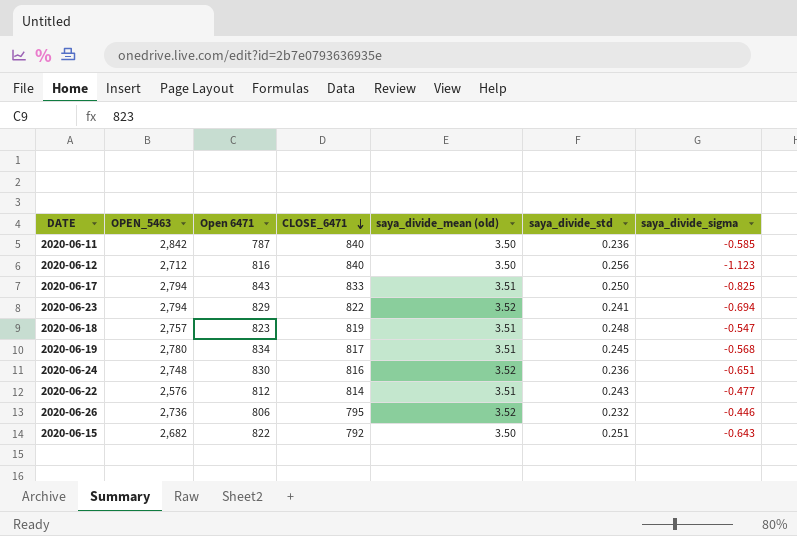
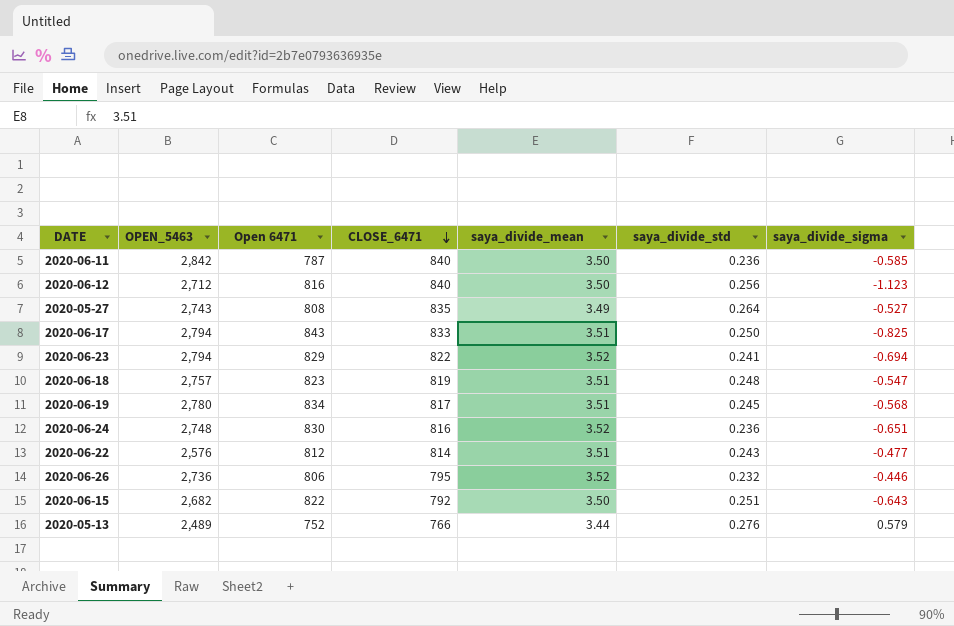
column name: saya_divide_mean (old) -> saya_divide_mean
row 2020-05-27: none -> 2,743 | 808 | 835 | 3.49 | 0.264 | -0.527
row 2020-05-13: none -> 2,489 | 752 | 766 | 3.44 | 0.276 | 0.579

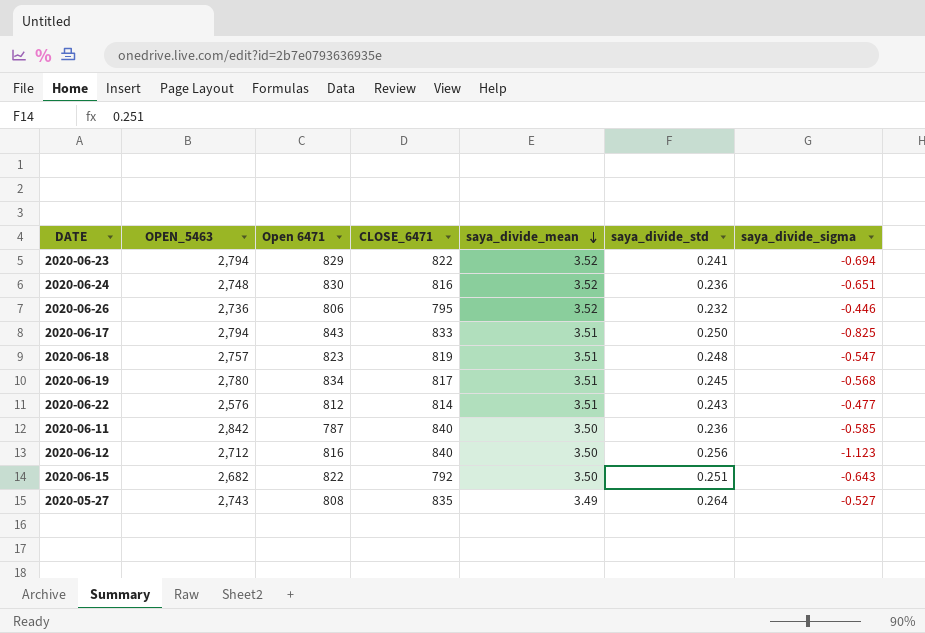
row order: CLOSE_6471 descending -> saya_divide_mean descending
row 2020-05-13: 2,489 | 752 | 766 | 3.44 | 0.276 | 0.579 -> none

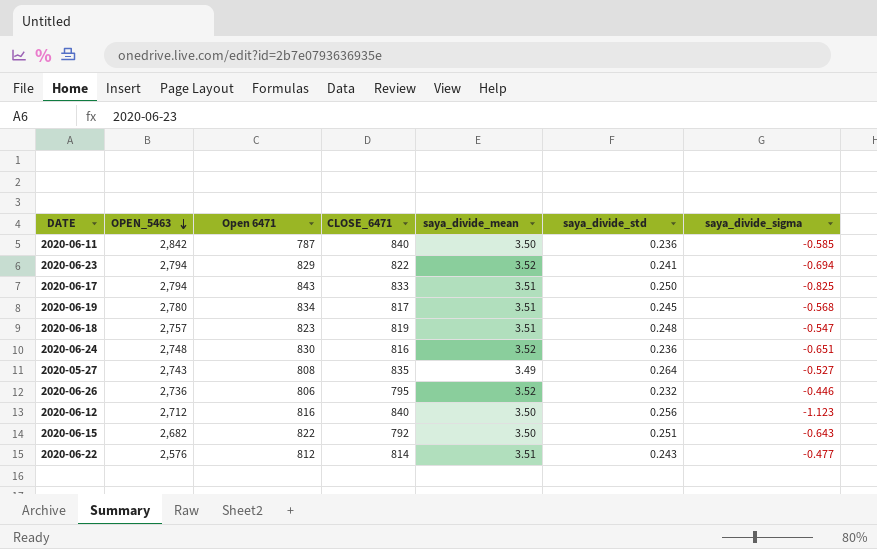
row order: saya_divide_mean descending -> OPEN_5463 descending

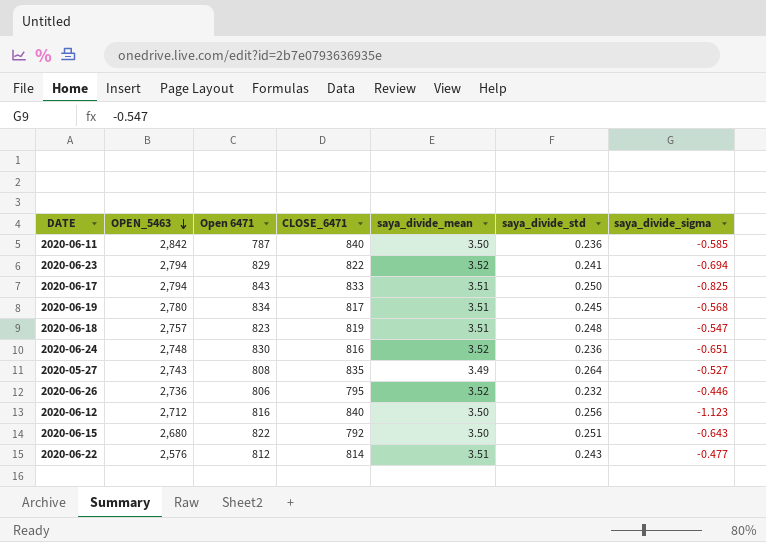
2020-06-15 | OPEN_5463: 2,682 -> 2,680

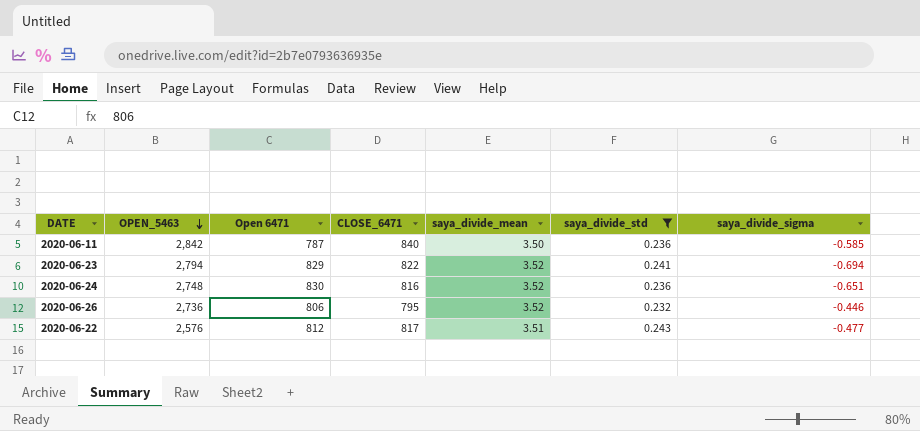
filter: none -> saya_divide_std <= 0.243
2020-06-22 | CLOSE_6471: 814 -> 817

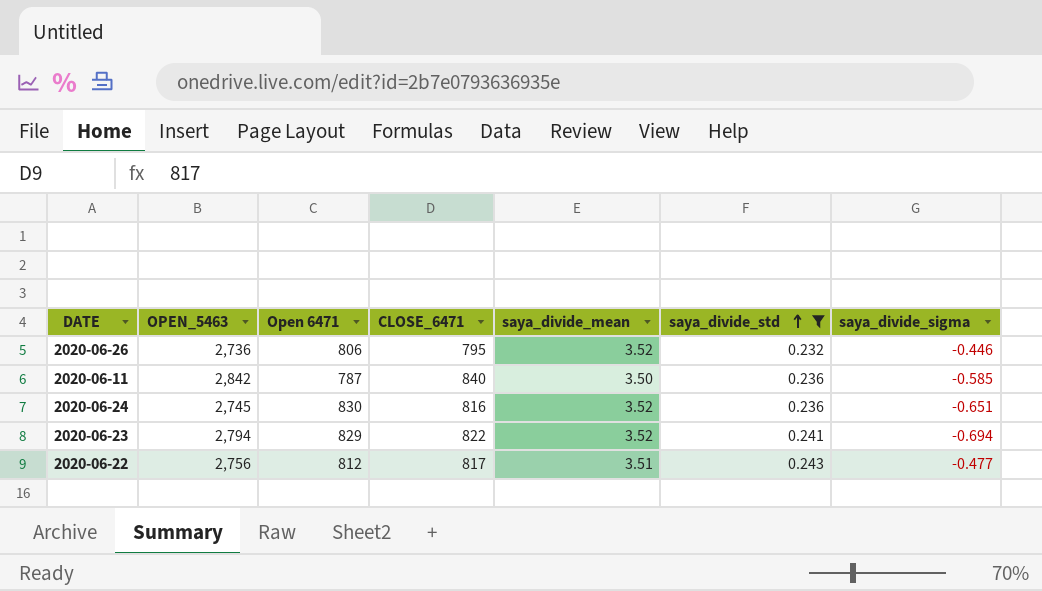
row order: OPEN_5463 descending -> saya_divide_std ascending
2020-06-24 | OPEN_5463: 2,748 -> 2,745
2020-06-22 | OPEN_5463: 2,576 -> 2,756

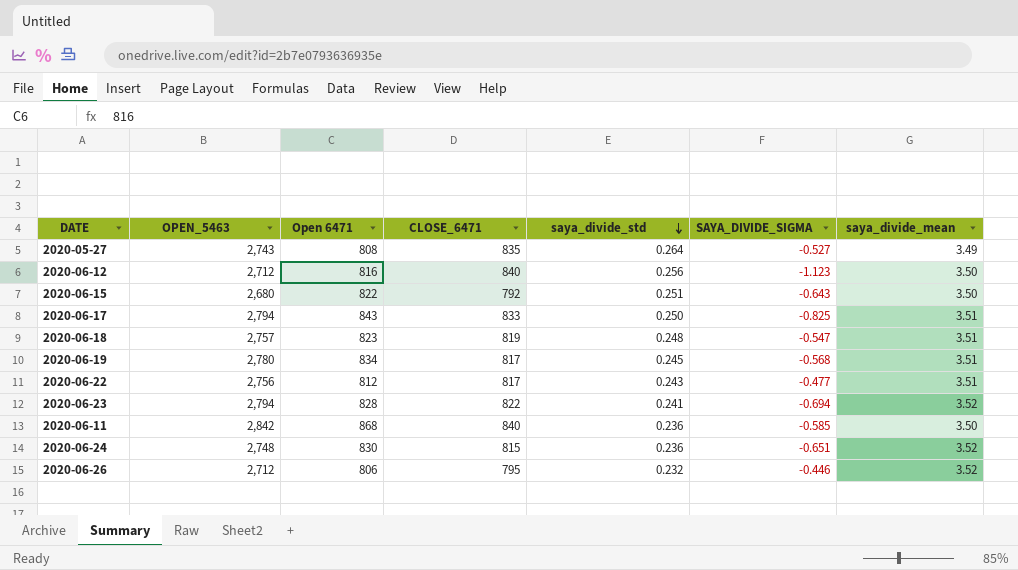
filter: saya_divide_std <= 0.243 -> none
row order: saya_divide_std ascending -> saya_divide_std descending
column name: saya_divide_sigma -> SAYA_DIVIDE_SIGMA
column saya_divide_mean | position: 5 -> 7
2020-06-23 | Open 6471: 829 -> 828
2020-06-11 | Open 6471: 787 -> 868
2020-06-24 | OPEN_5463: 2,745 -> 2,748
2020-06-24 | CLOSE_6471: 816 -> 815
2020-06-26 | OPEN_5463: 2,736 -> 2,712

